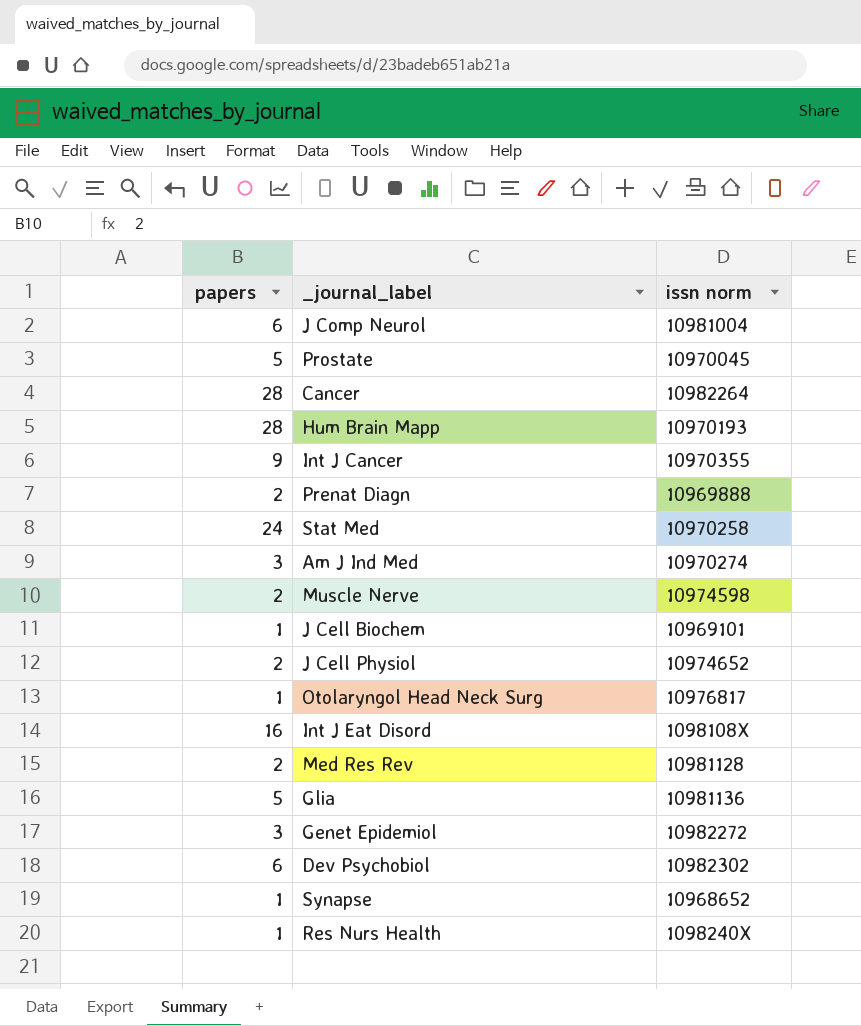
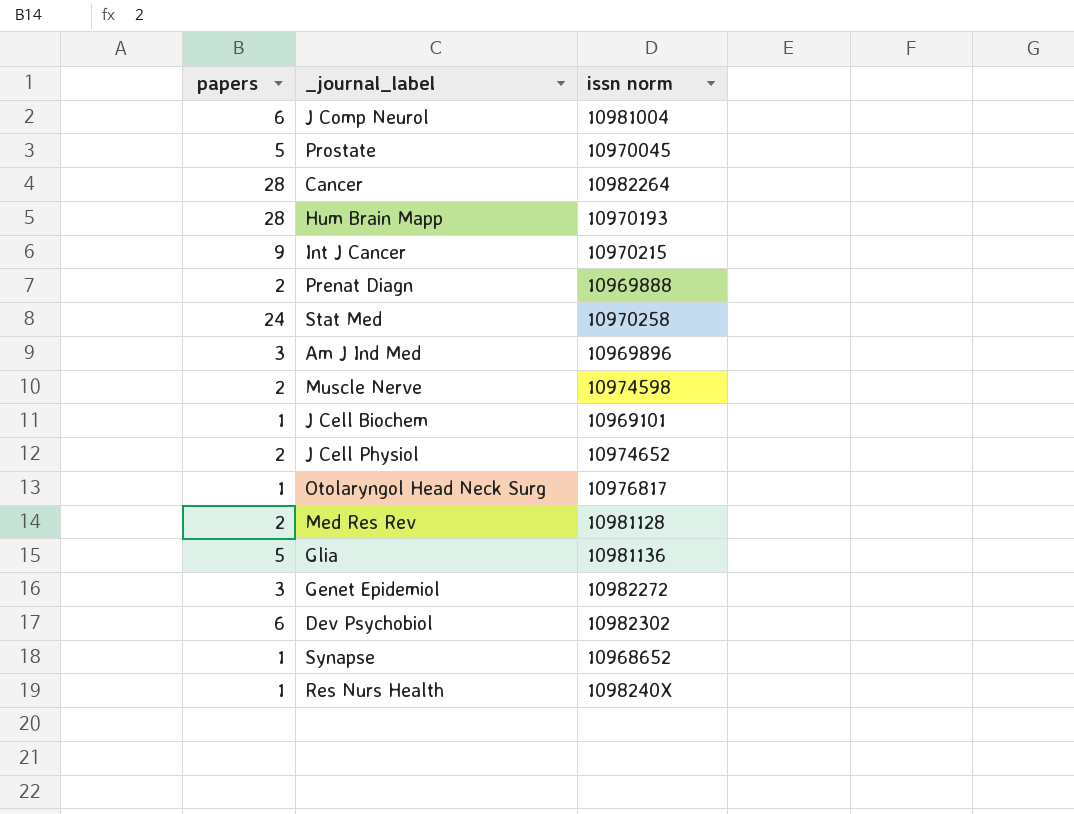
row Int J Eat Disord: 16 | 1098108X -> none
Int J Cancer | issn norm: 10970355 -> 10970215
Am J Ind Med | issn norm: 10970274 -> 10969896

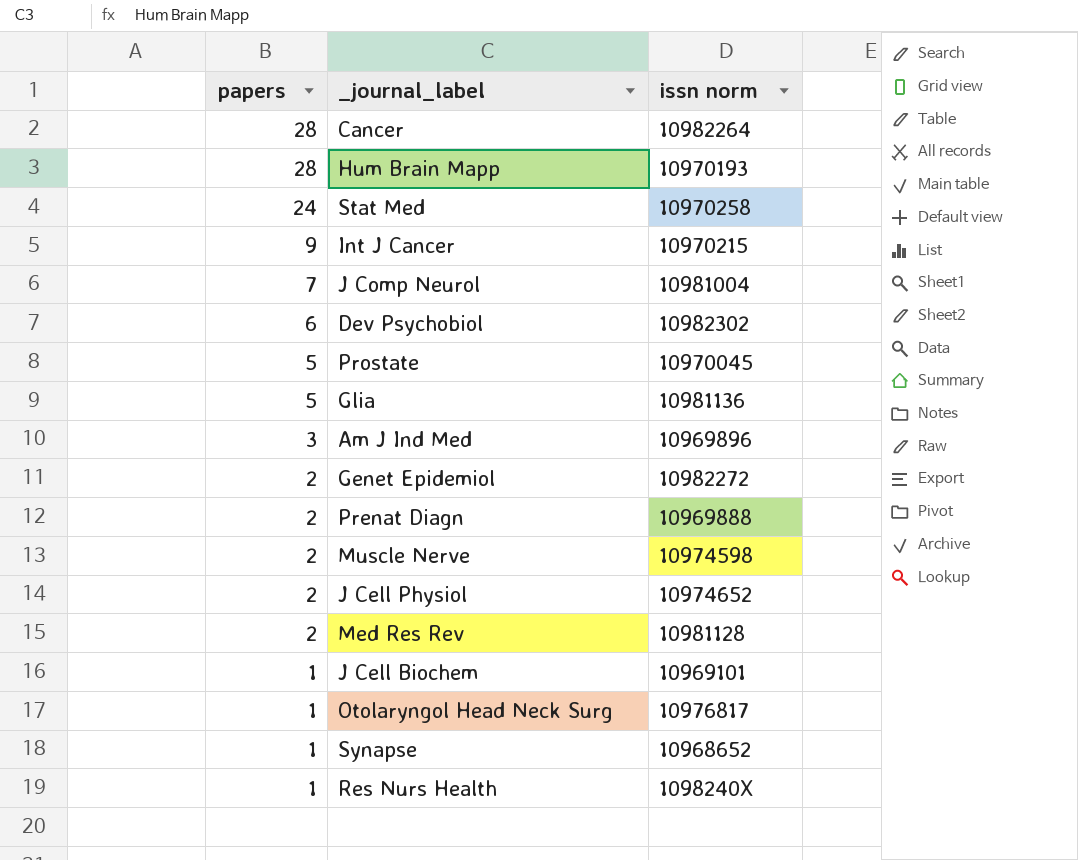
row order: none -> papers descending
J Comp Neurol | papers: 6 -> 7
Genet Epidemiol | papers: 3 -> 2

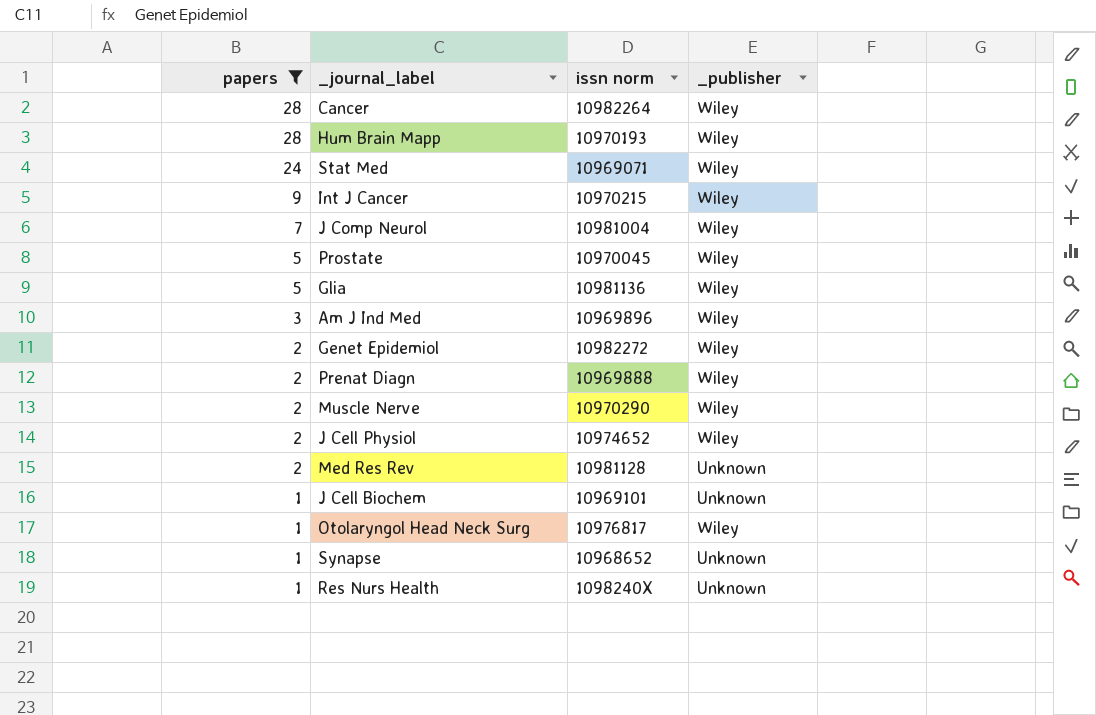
filter: none -> papers != 6
column _publisher | position: none -> 4
Stat Med | issn norm: 10970258 -> 10969071
Muscle Nerve | issn norm: 10974598 -> 10970290

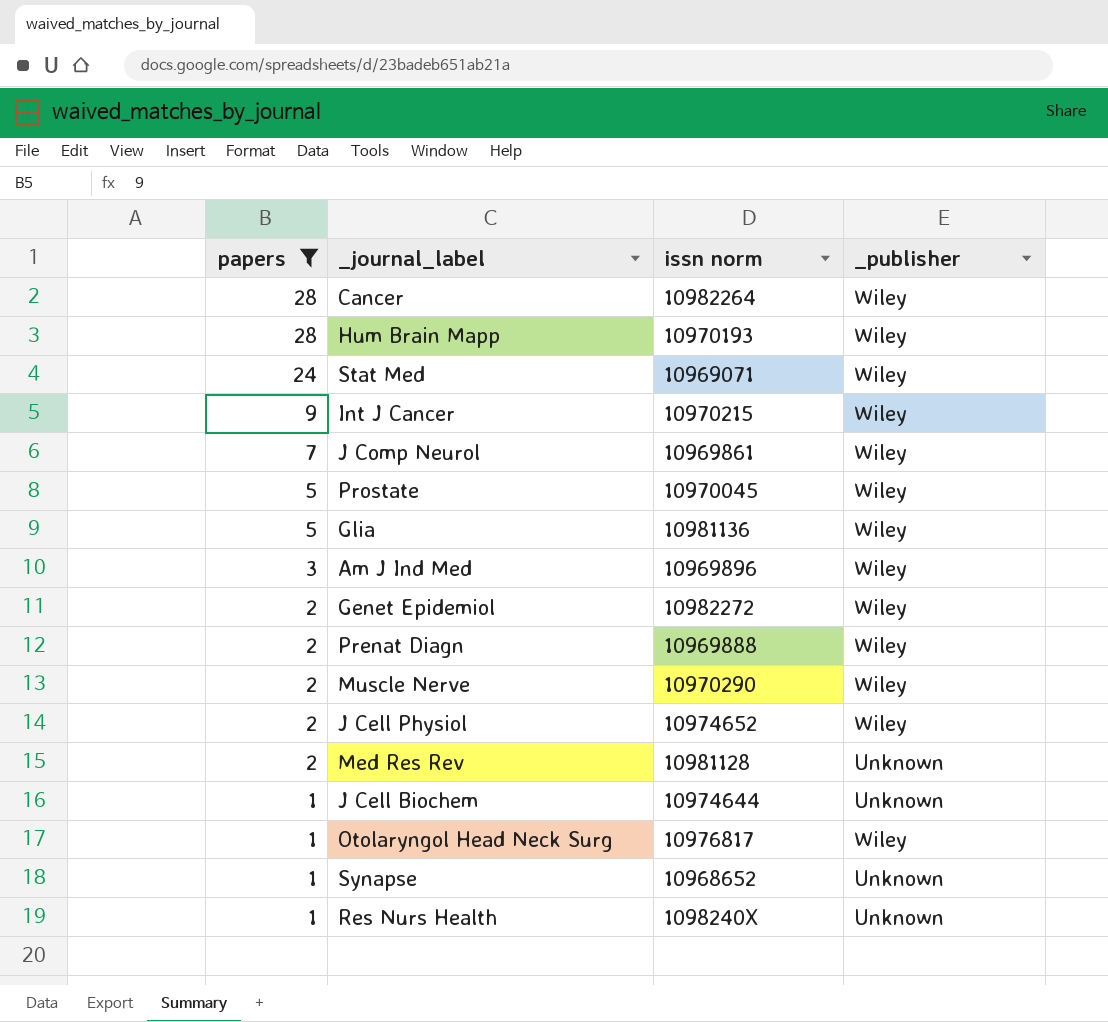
J Comp Neurol | issn norm: 10981004 -> 10969861
J Cell Biochem | issn norm: 10969101 -> 10974644

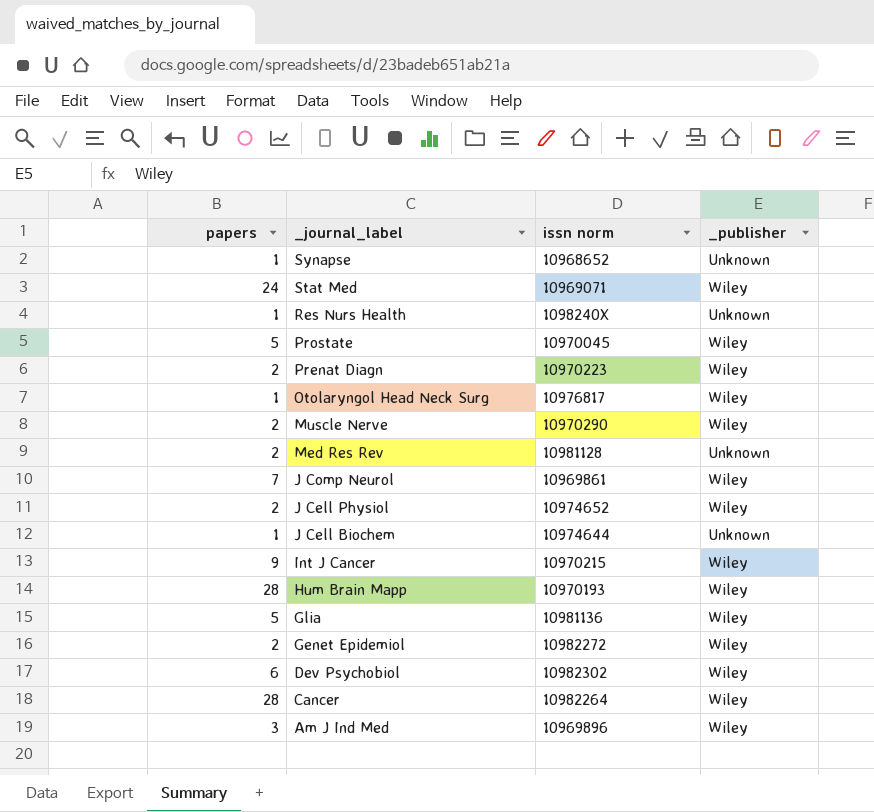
filter: papers != 6 -> none
row order: papers descending -> _journal_label descending
Prenat Diagn | issn norm: 10969888 -> 10970223

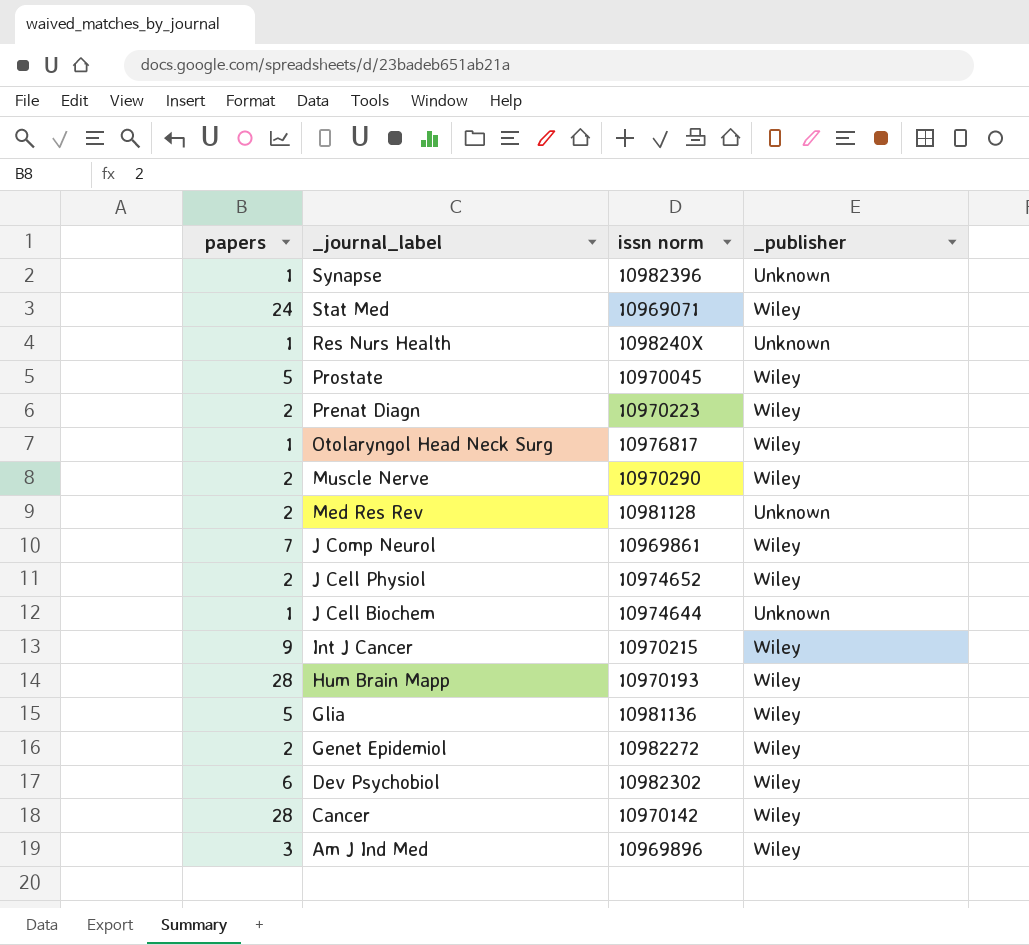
Synapse | issn norm: 10968652 -> 10982396
Cancer | issn norm: 10982264 -> 10970142

